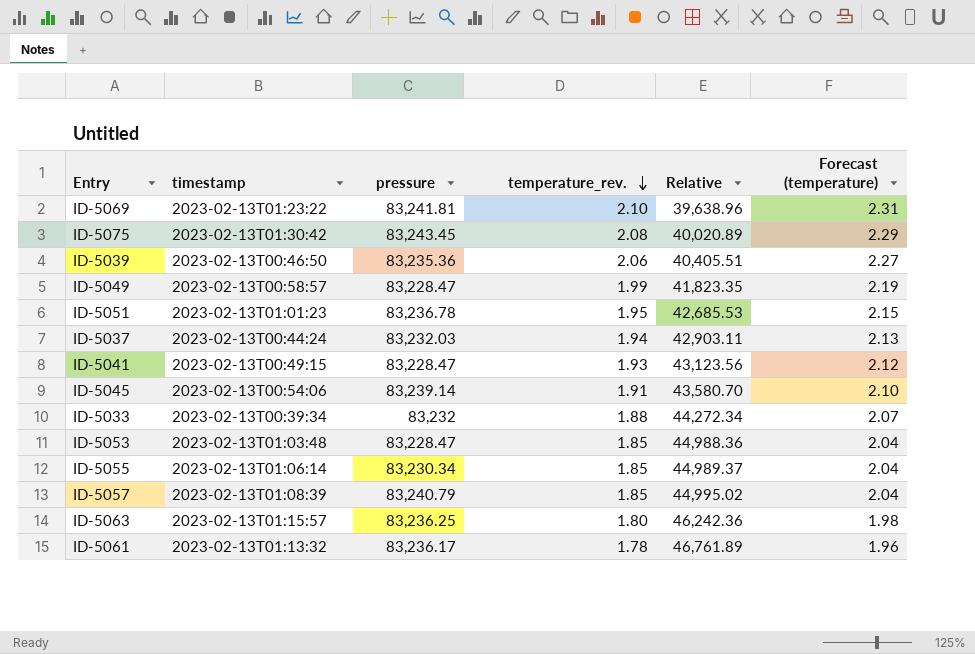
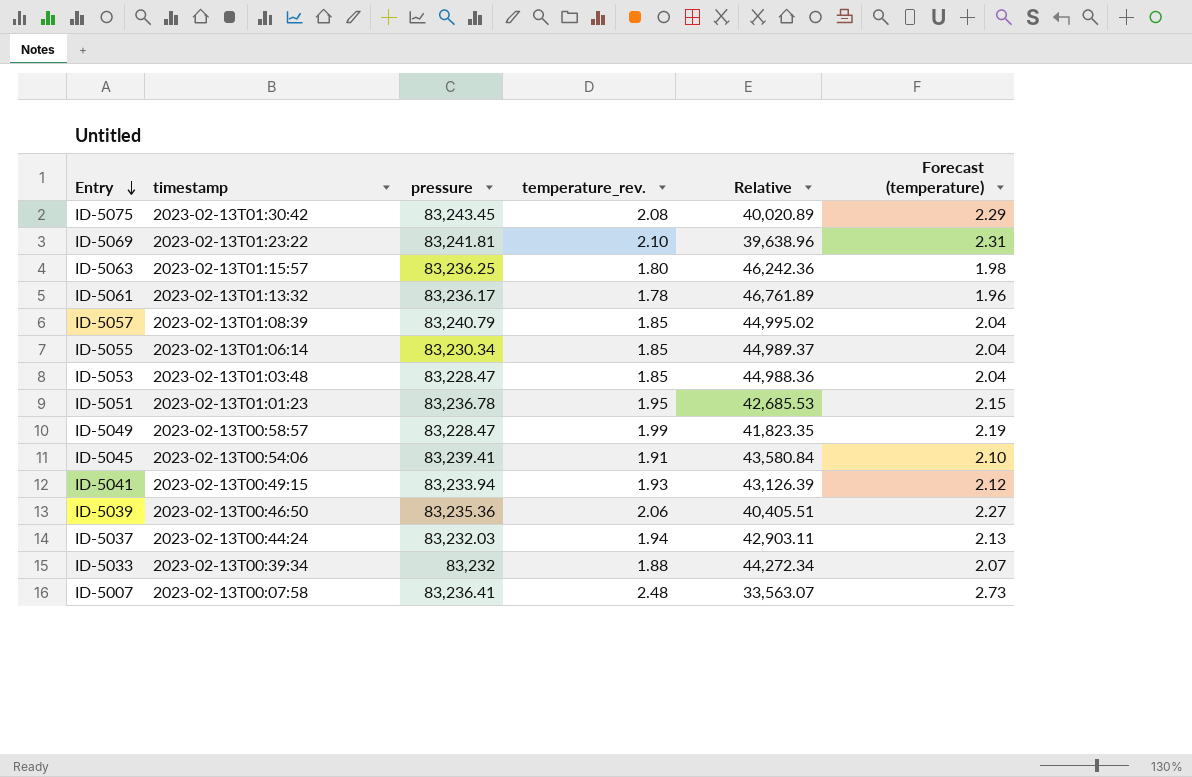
row order: temperature_rev. descending -> Entry descending
ID-5045 | pressure: 83,239.14 -> 83,239.41
ID-5045 | Relative: 43,580.70 -> 43,580.84
ID-5041 | pressure: 83,228.47 -> 83,233.94
ID-5041 | Relative: 43,123.56 -> 43,126.39
row ID-5007: none -> 2023-02-13T00:07:58 | 83,236.41 | 2.48 | 33,563.07 | 2.73

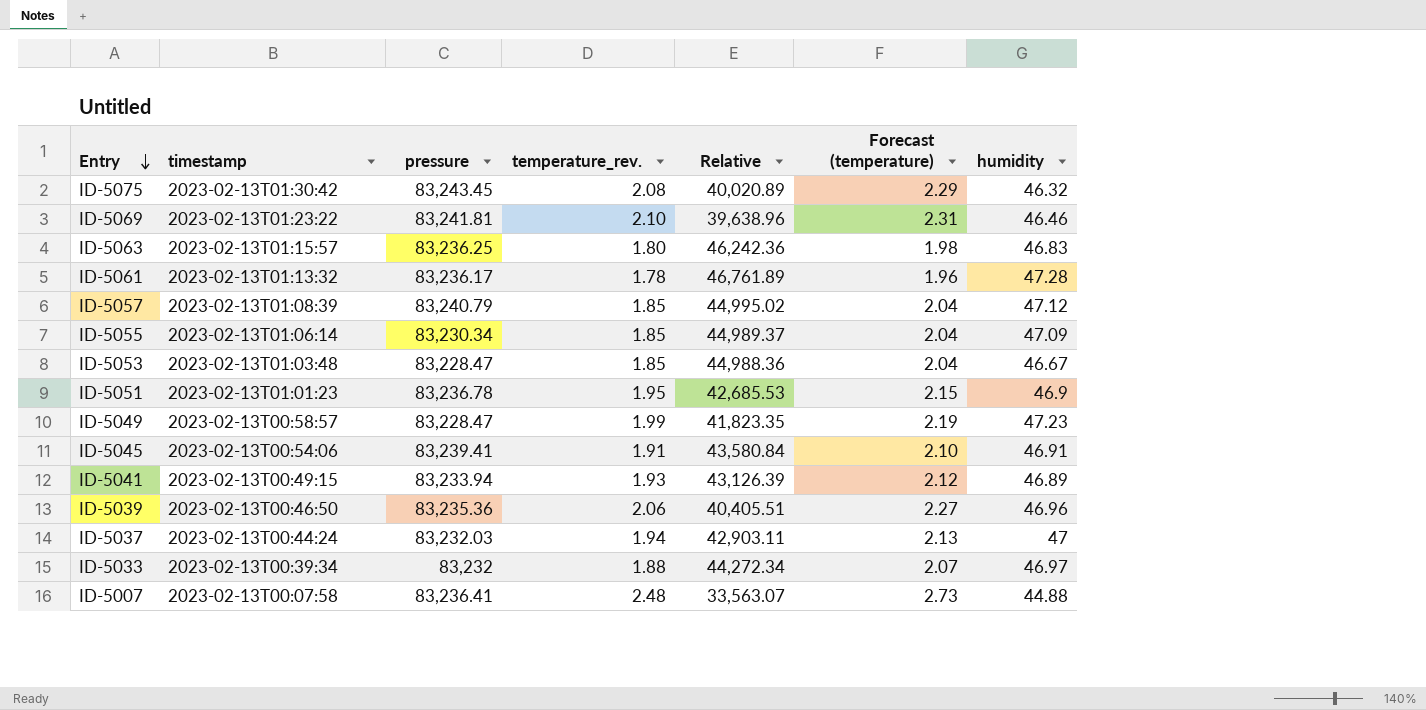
column humidity | position: none -> 7

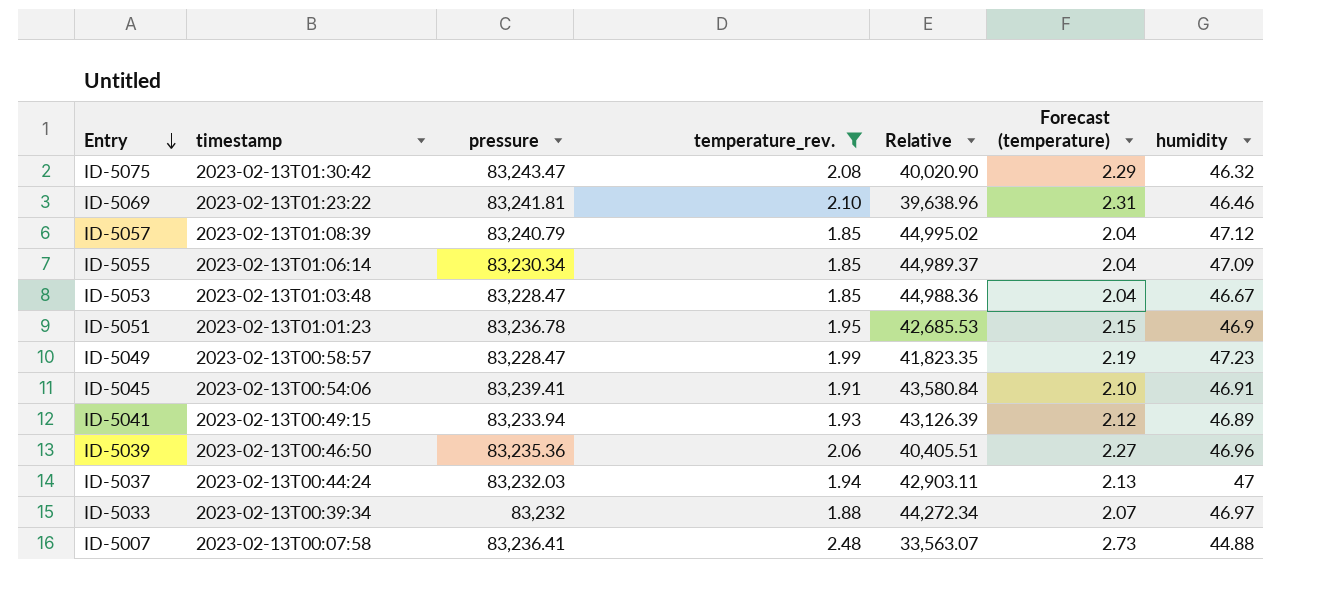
filter: none -> temperature_rev. >= 1.85
ID-5075 | pressure: 83,243.45 -> 83,243.47
ID-5075 | Relative: 40,020.89 -> 40,020.90

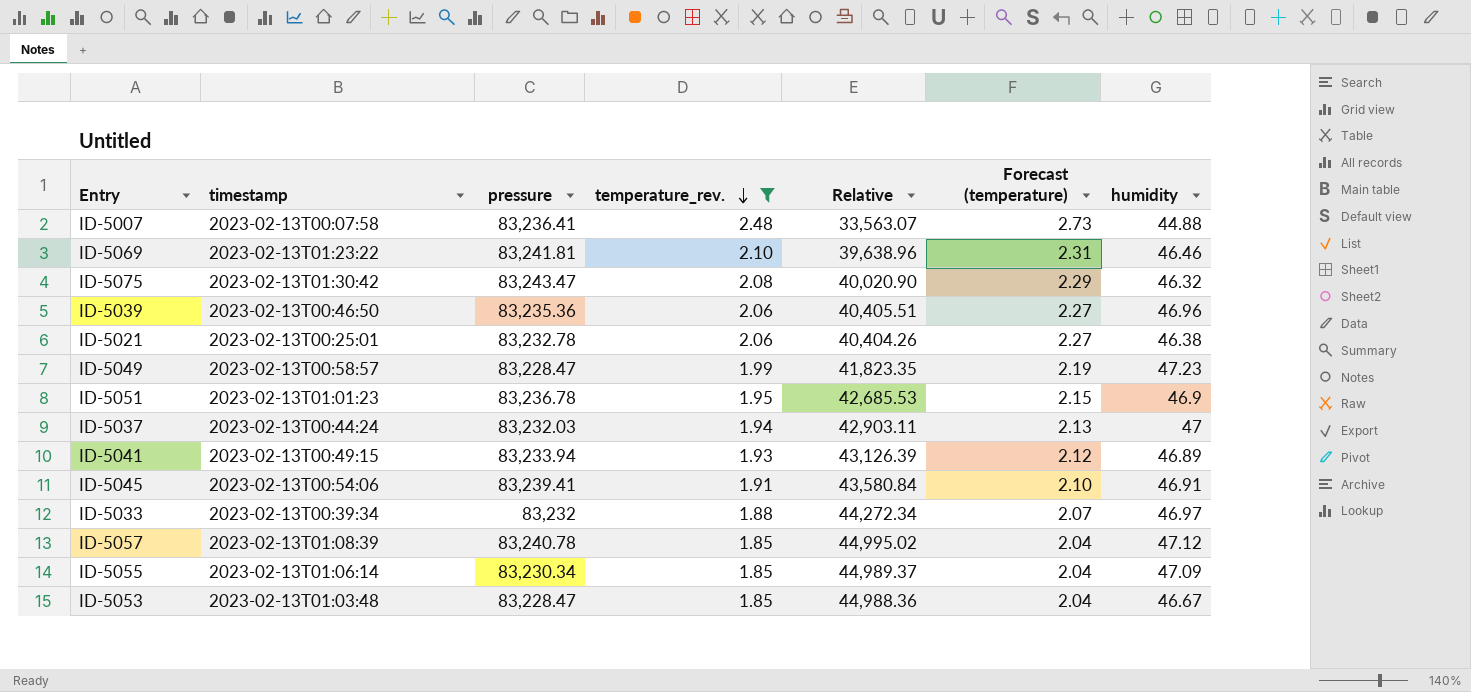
row order: Entry descending -> temperature_rev. descending
row ID-5021: none -> 2023-02-13T00:25:01 | 83,232.78 | 2.06 | 40,404.26 | 2.27 | 46.38
ID-5057 | pressure: 83,240.79 -> 83,240.78

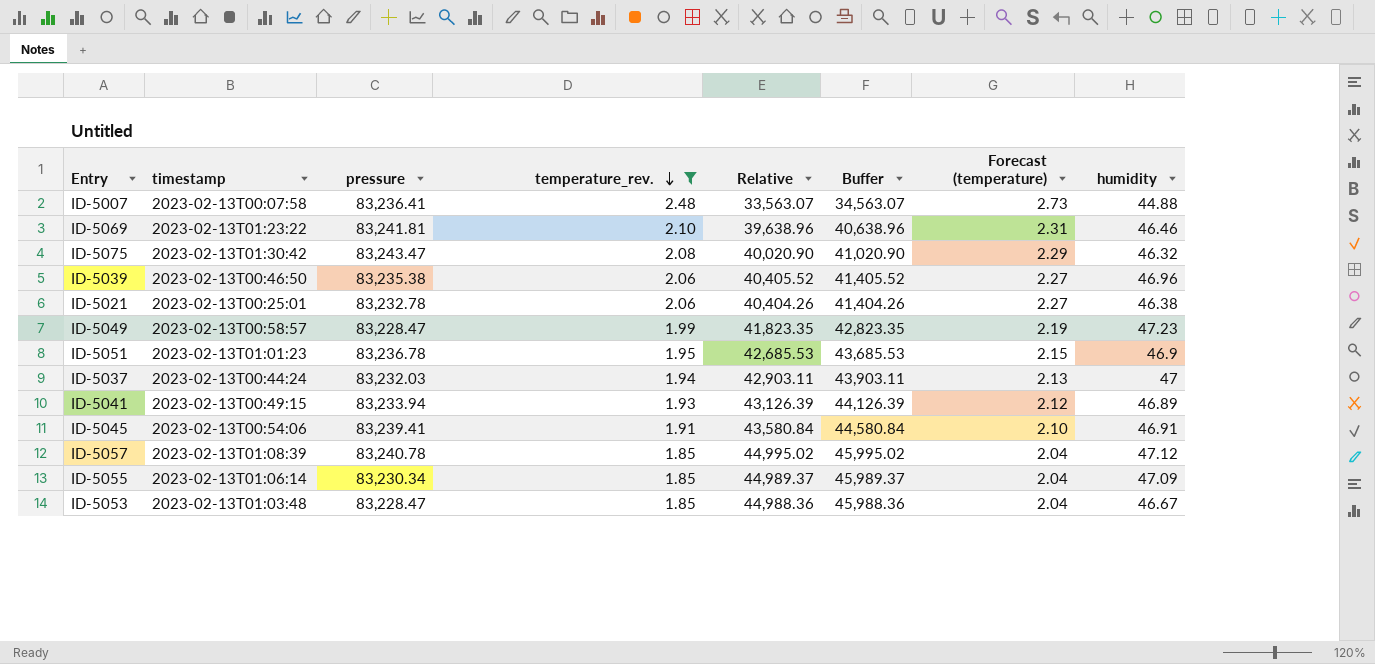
column Buffer | formula: none -> [Relative] + 1000
row ID-5033: 2023-02-13T00:39:34 | 83,232 | 1.88 | 44,272.34 | 2.07 | 46.97 -> none
ID-5039 | pressure: 83,235.36 -> 83,235.38
ID-5039 | Relative: 40,405.51 -> 40,405.52

